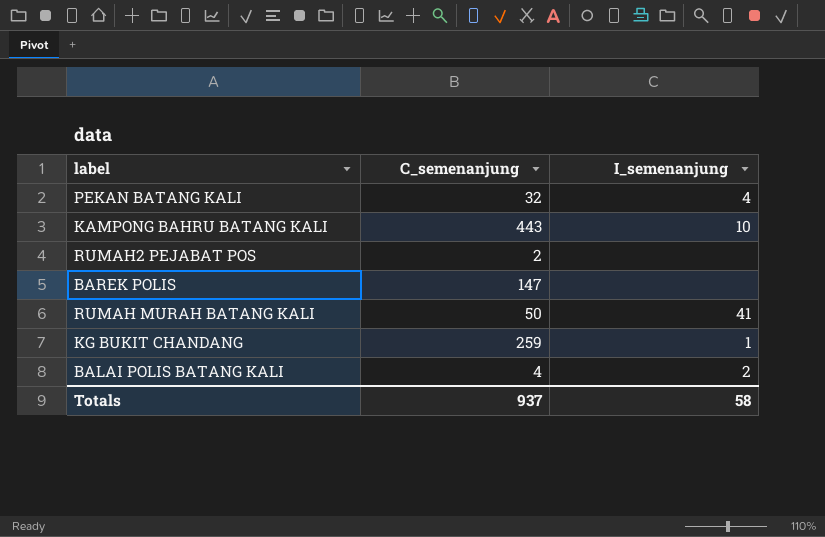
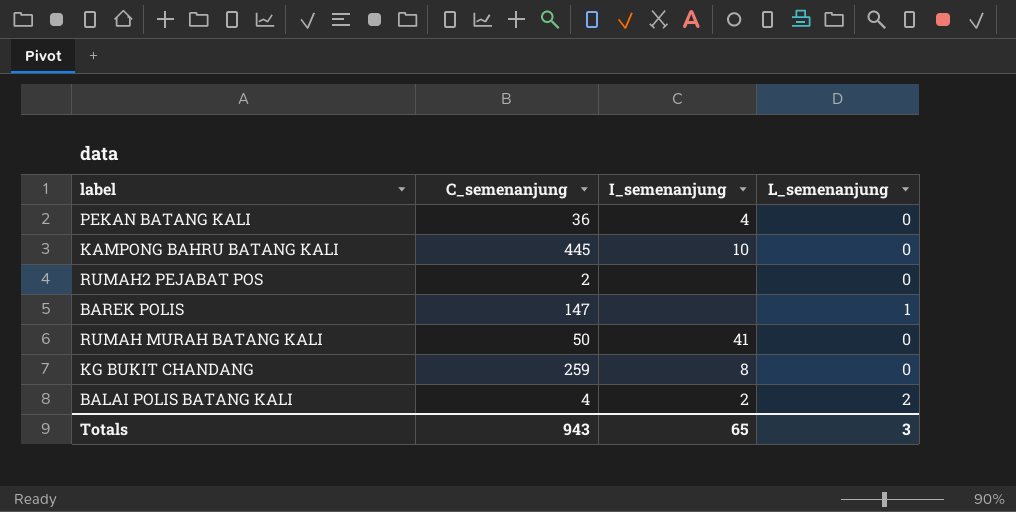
column L_semenanjung | position: none -> 4
PEKAN BATANG KALI | C_semenanjung: 32 -> 36
KAMPONG BAHRU BATANG KALI | C_semenanjung: 443 -> 445
KG BUKIT CHANDANG | I_semenanjung: 1 -> 8
Totals | C_semenanjung: 937 -> 943
Totals | I_semenanjung: 58 -> 65

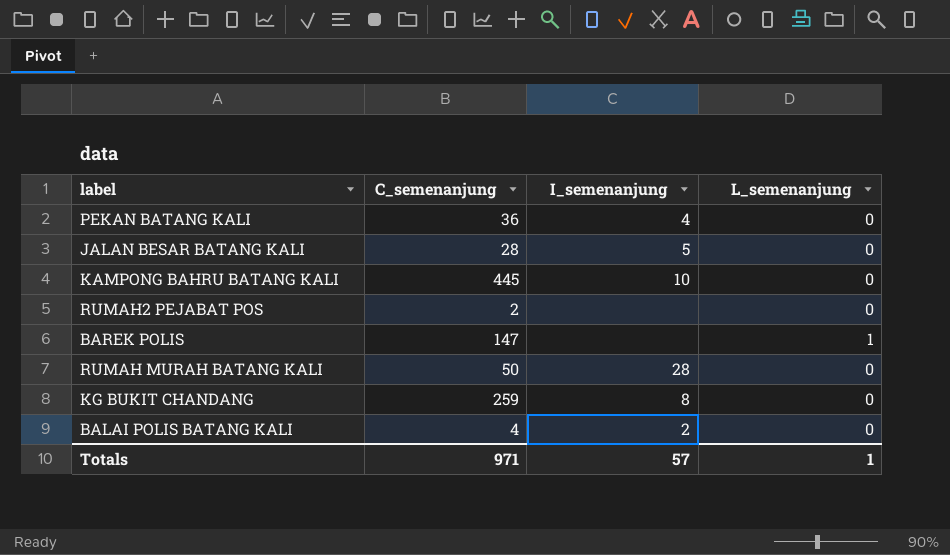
row JALAN BESAR BATANG KALI: none -> 28 | 5 | 0
RUMAH MURAH BATANG KALI | I_semenanjung: 41 -> 28
BALAI POLIS BATANG KALI | L_semenanjung: 2 -> 0
Totals | C_semenanjung: 943 -> 971
Totals | I_semenanjung: 65 -> 57
Totals | L_semenanjung: 3 -> 1

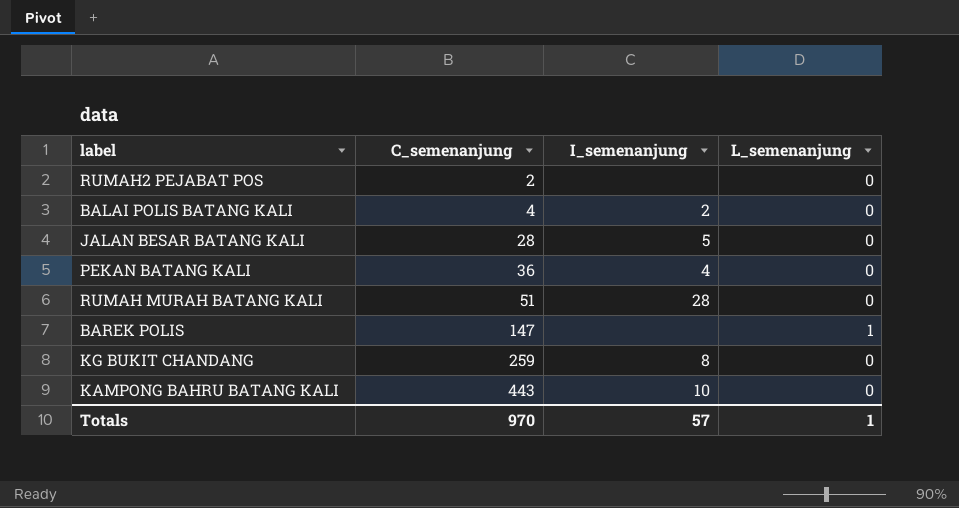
row order: none -> C_semenanjung ascending
RUMAH MURAH BATANG KALI | C_semenanjung: 50 -> 51
KAMPONG BAHRU BATANG KALI | C_semenanjung: 445 -> 443
Totals | C_semenanjung: 971 -> 970

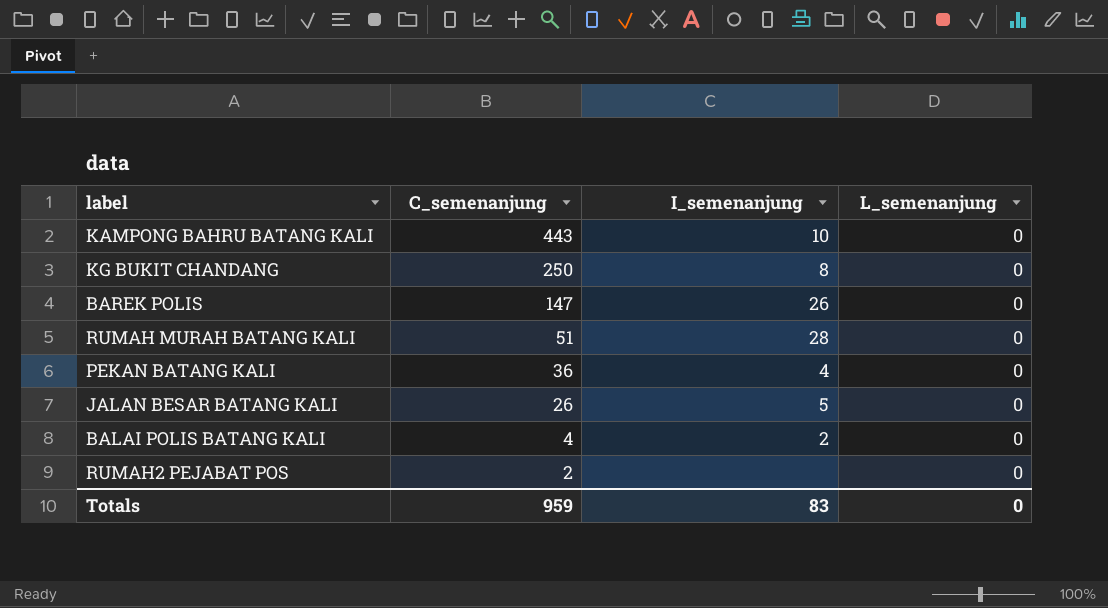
row order: C_semenanjung ascending -> C_semenanjung descending
KG BUKIT CHANDANG | C_semenanjung: 259 -> 250
BAREK POLIS | I_semenanjung: none -> 26
BAREK POLIS | L_semenanjung: 1 -> 0
JALAN BESAR BATANG KALI | C_semenanjung: 28 -> 26
Totals | C_semenanjung: 970 -> 959
Totals | I_semenanjung: 57 -> 83
Totals | L_semenanjung: 1 -> 0

